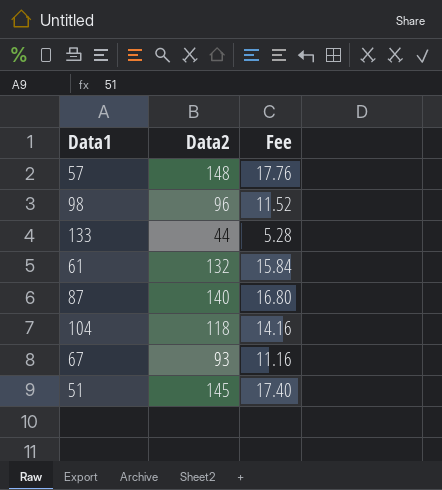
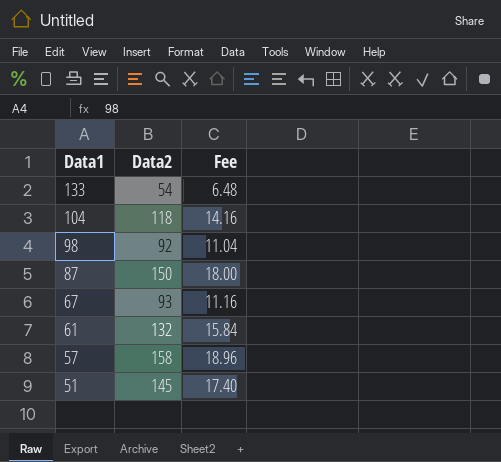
row order: none -> Data1 descending
133 | Data2: 44 -> 54
133 | Fee: 5.28 -> 6.48
98 | Data2: 96 -> 92
98 | Fee: 11.52 -> 11.04
87 | Data2: 140 -> 150
87 | Fee: 16.80 -> 18.00
57 | Data2: 148 -> 158
57 | Fee: 17.76 -> 18.96

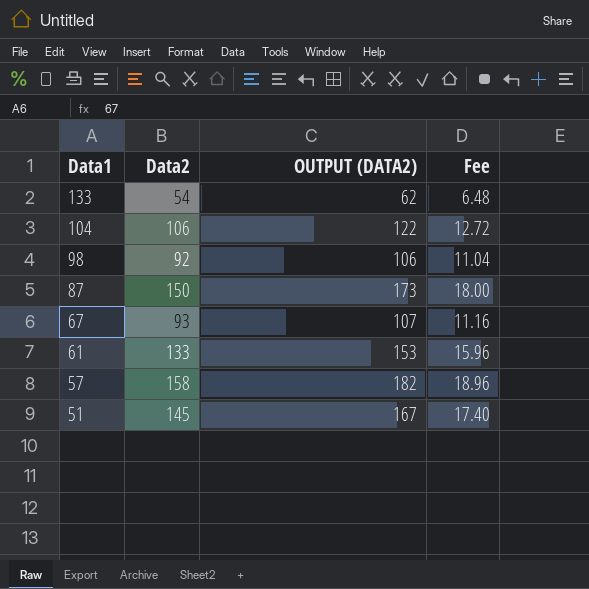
column OUTPUT (DATA2) | formula: none -> [Data2] * 1.15
104 | Data2: 118 -> 106
104 | Fee: 14.16 -> 12.72
61 | Data2: 132 -> 133
61 | Fee: 15.84 -> 15.96

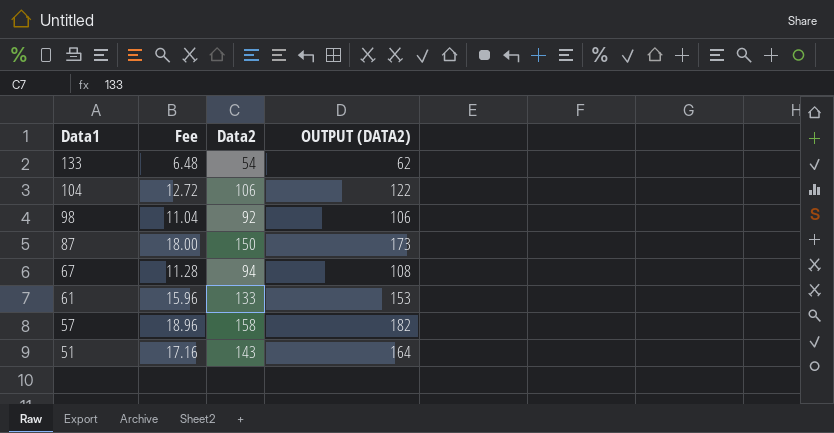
column Fee | position: 4 -> 2
67 | Fee: 11.16 -> 11.28
67 | Data2: 93 -> 94
67 | OUTPUT (DATA2): 107 -> 108
51 | Fee: 17.40 -> 17.16
51 | Data2: 145 -> 143
51 | OUTPUT (DATA2): 167 -> 164

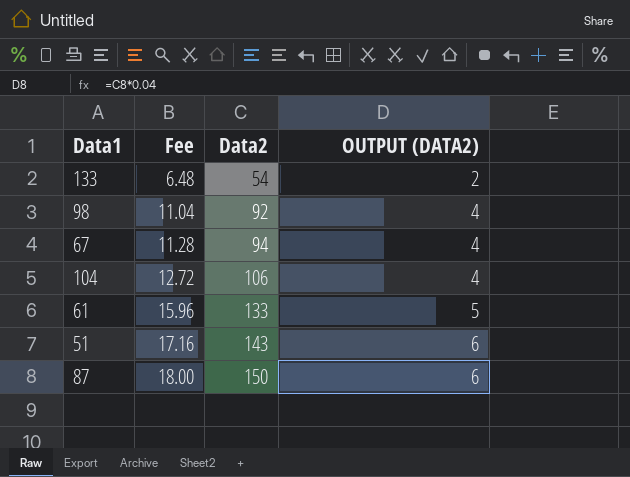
row order: Data1 descending -> Fee ascending
column OUTPUT (DATA2) | formula: [Data2] * 1.15 -> [Data2] * 0.04
row 57: 18.96 | 158 | 182 -> none

